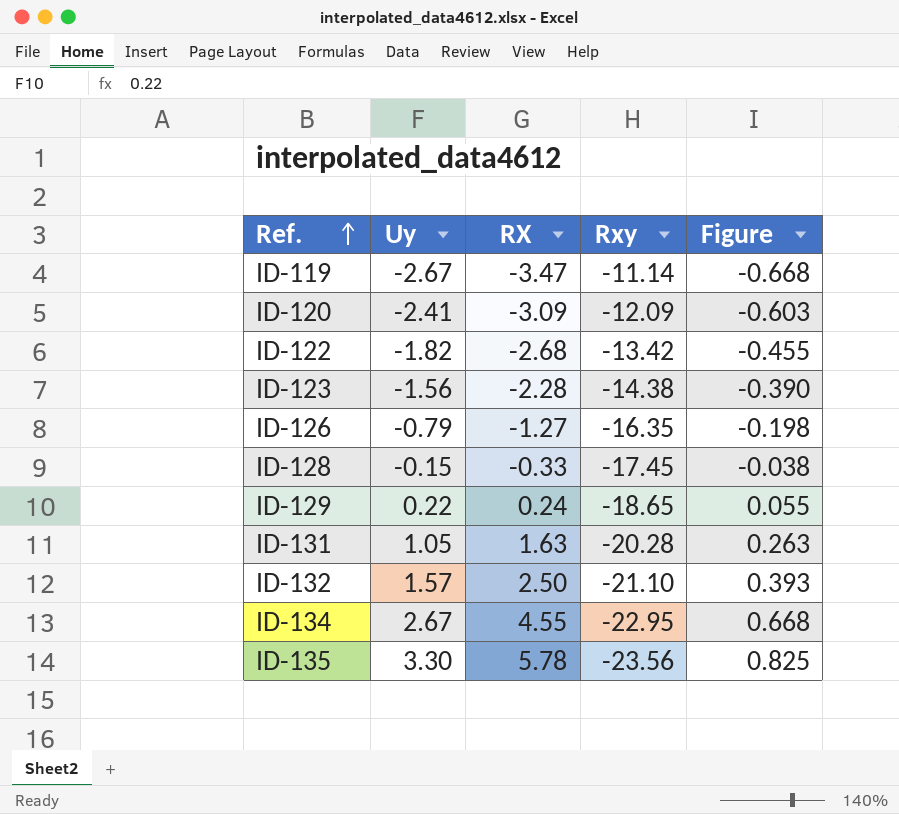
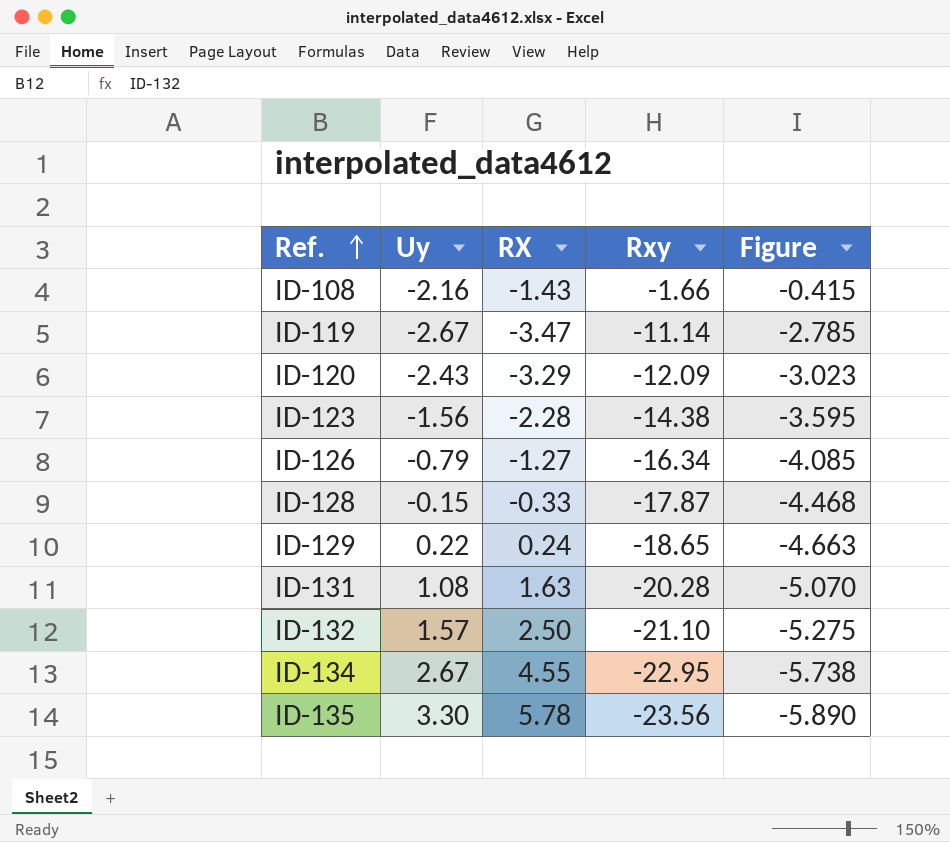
column Figure | formula: [Uy] * 0.25 -> [Rxy] * 0.25
row ID-122: -1.82 | -2.68 | -13.42 | -0.455 -> none
row ID-108: none -> -2.16 | -1.43 | -1.66 | -0.415
ID-120 | Uy: -2.41 -> -2.43
ID-120 | RX: -3.09 -> -3.29
ID-126 | Rxy: -16.35 -> -16.34
ID-128 | Rxy: -17.45 -> -17.87
ID-131 | Uy: 1.05 -> 1.08

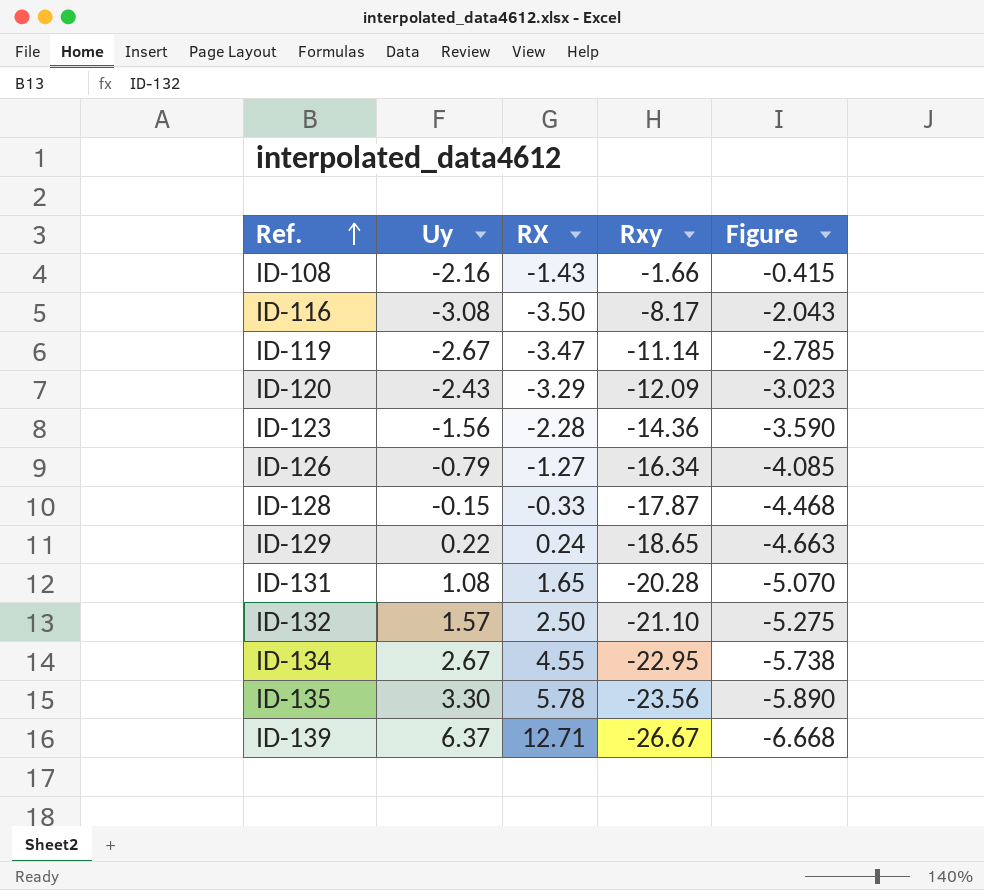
row ID-116: none -> -3.08 | -3.50 | -8.17 | -2.043
ID-123 | Rxy: -14.38 -> -14.36
ID-123 | Figure: -3.595 -> -3.590
ID-131 | RX: 1.63 -> 1.65
row ID-139: none -> 6.37 | 12.71 | -26.67 | -6.668

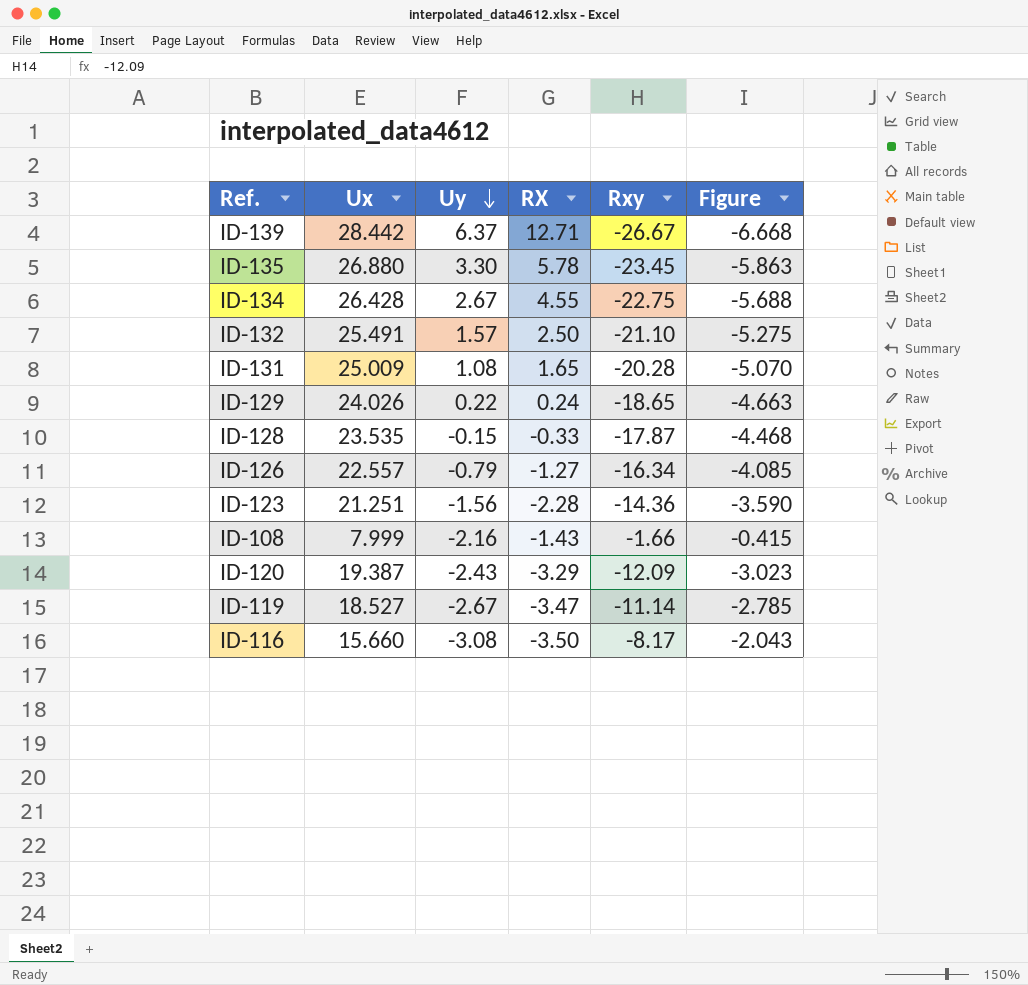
row order: Ref. ascending -> Uy descending
column Ux | position: none -> 2
ID-135 | Rxy: -23.56 -> -23.45
ID-135 | Figure: -5.890 -> -5.863
ID-134 | Rxy: -22.95 -> -22.75
ID-134 | Figure: -5.738 -> -5.688

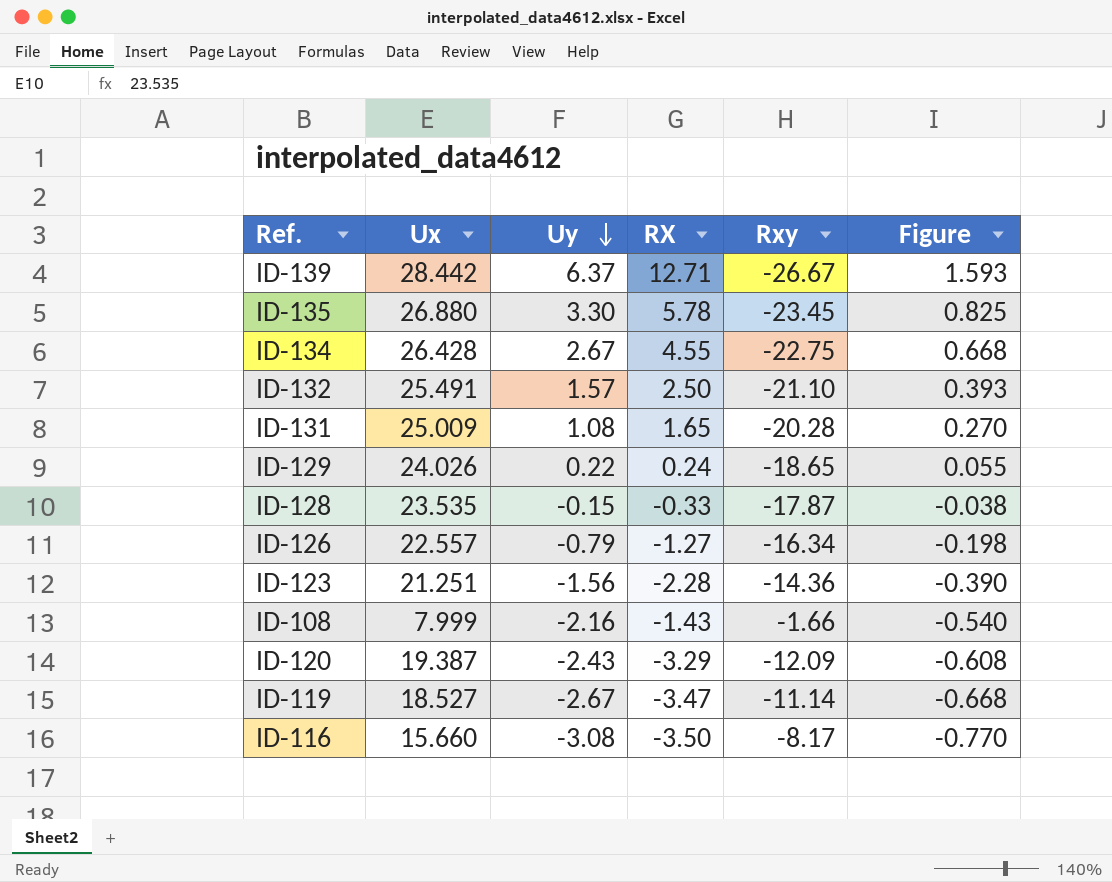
column Figure | formula: [Rxy] * 0.25 -> [Uy] * 0.25

